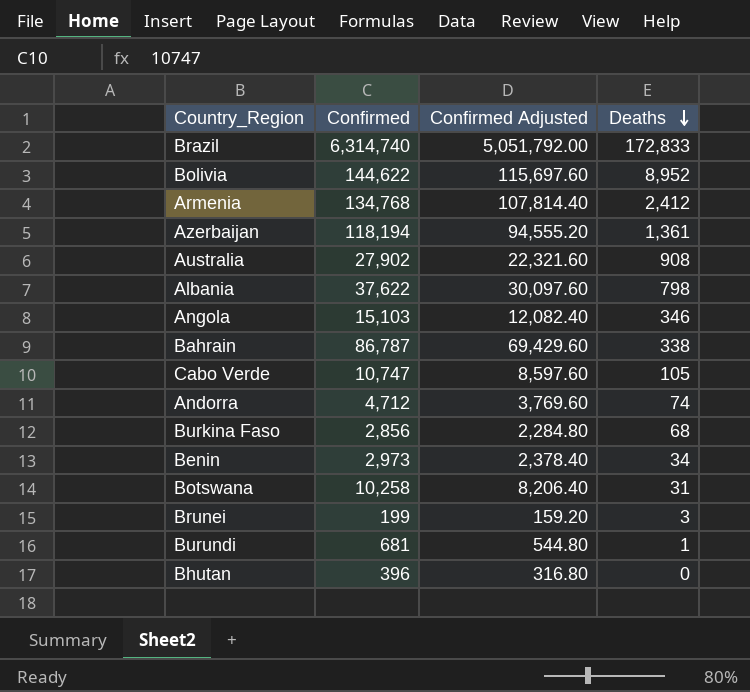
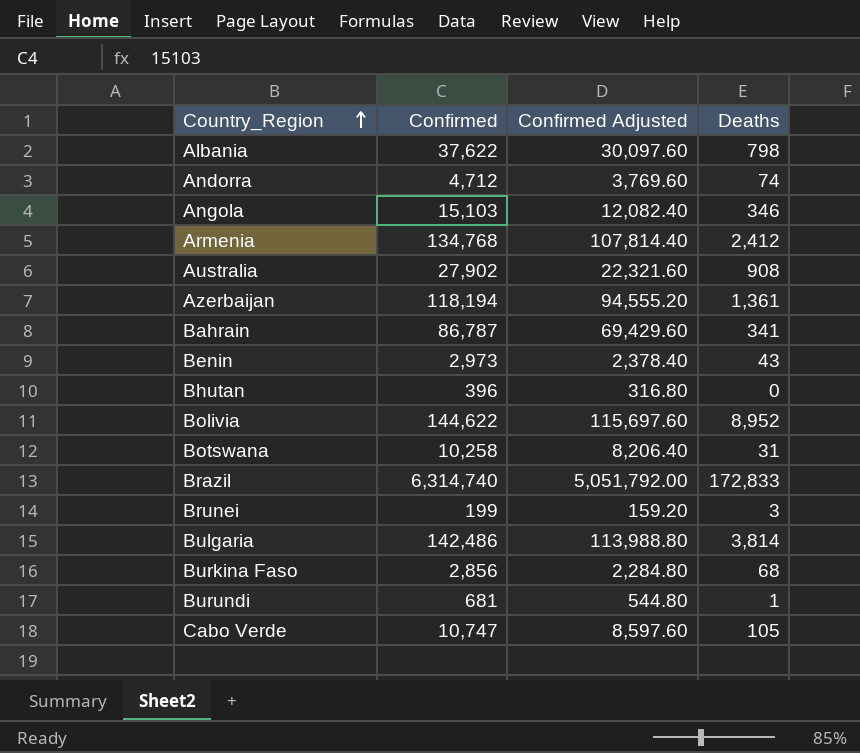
row order: Deaths descending -> Country_Region ascending
Bahrain | Deaths: 338 -> 341
Benin | Deaths: 34 -> 43
row Bulgaria: none -> 142,486 | 113,988.80 | 3,814

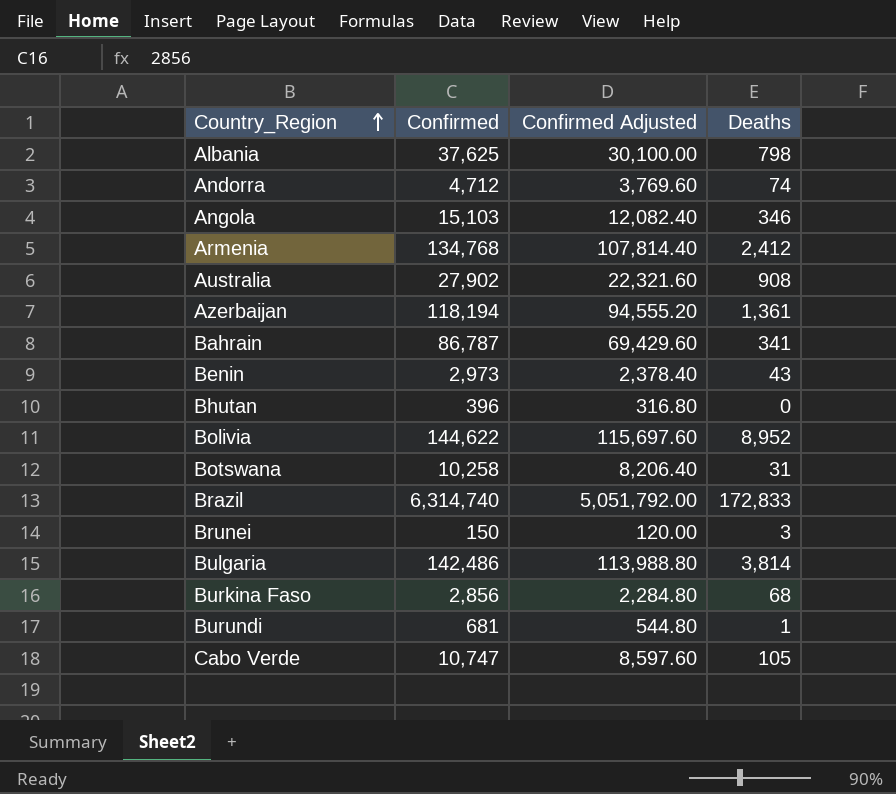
Albania | Confirmed: 37,622 -> 37,625
Albania | Confirmed Adjusted: 30,097.60 -> 30,100.00
Brunei | Confirmed: 199 -> 150
Brunei | Confirmed Adjusted: 159.20 -> 120.00

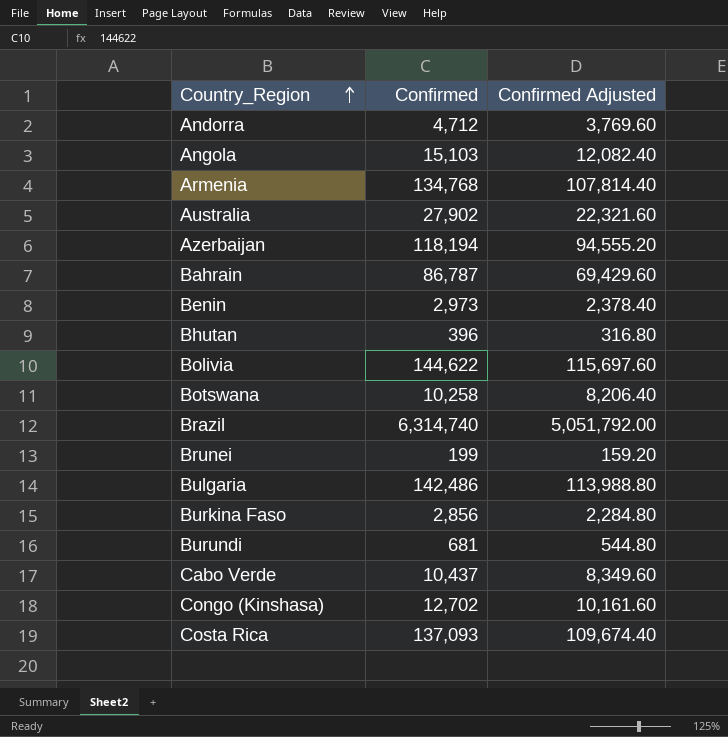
column Deaths | position: 4 -> none
row Albania: 37,625 | 30,100.00 | 798 -> none
Brunei | Confirmed: 150 -> 199
Brunei | Confirmed Adjusted: 120.00 -> 159.20
Cabo Verde | Confirmed: 10,747 -> 10,437
Cabo Verde | Confirmed Adjusted: 8,597.60 -> 8,349.60
row Congo (Kinshasa): none -> 12,702 | 10,161.60
row Costa Rica: none -> 137,093 | 109,674.40

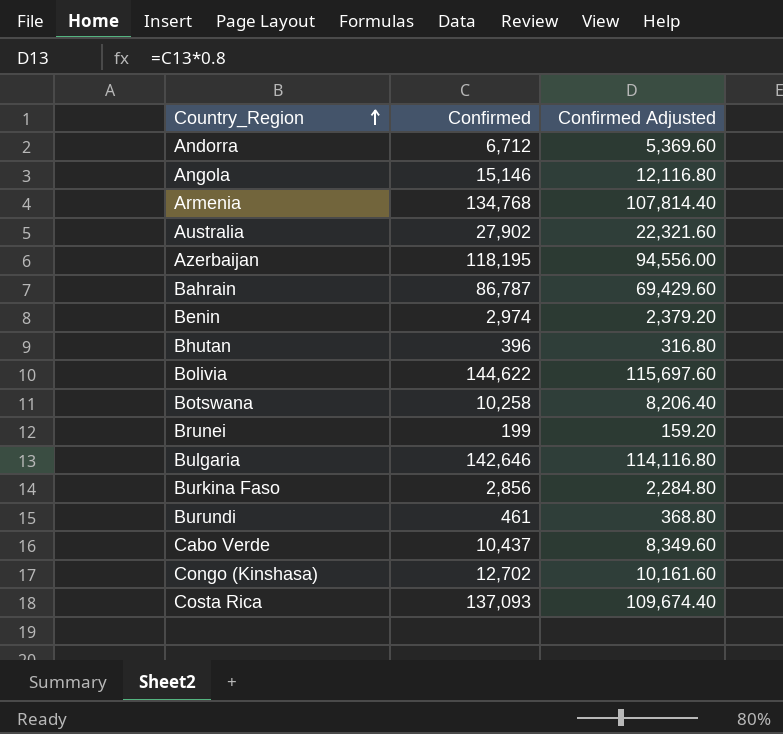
row Brazil: 6,314,740 | 5,051,792.00 -> none
Andorra | Confirmed: 4,712 -> 6,712
Andorra | Confirmed Adjusted: 3,769.60 -> 5,369.60
Angola | Confirmed: 15,103 -> 15,146
Angola | Confirmed Adjusted: 12,082.40 -> 12,116.80
Azerbaijan | Confirmed: 118,194 -> 118,195
Azerbaijan | Confirmed Adjusted: 94,555.20 -> 94,556.00
Benin | Confirmed: 2,973 -> 2,974
Benin | Confirmed Adjusted: 2,378.40 -> 2,379.20
Bulgaria | Confirmed: 142,486 -> 142,646
Bulgaria | Confirmed Adjusted: 113,988.80 -> 114,116.80
Burundi | Confirmed: 681 -> 461
Burundi | Confirmed Adjusted: 544.80 -> 368.80

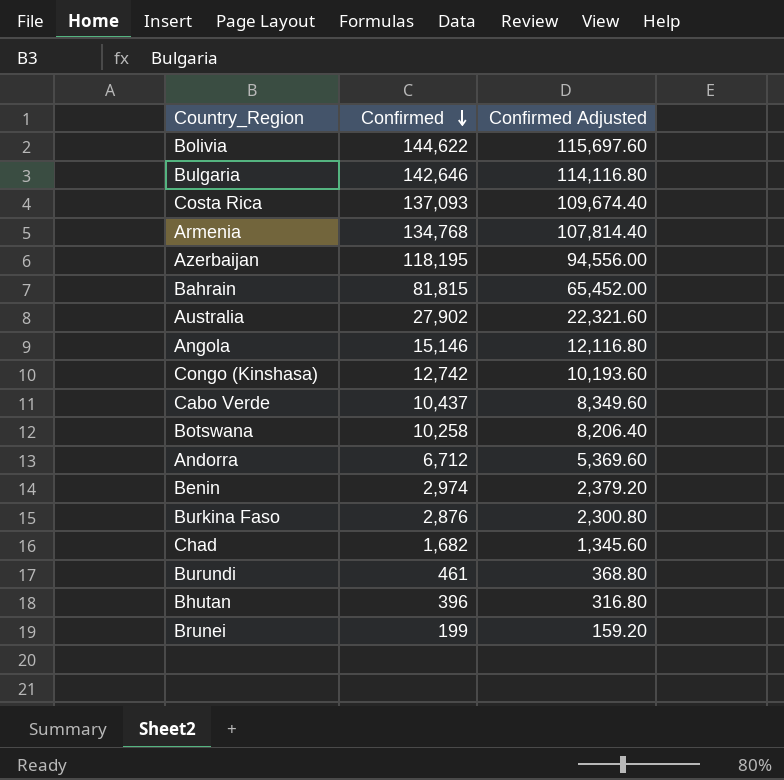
row order: Country_Region ascending -> Confirmed descending
Bahrain | Confirmed: 86,787 -> 81,815
Bahrain | Confirmed Adjusted: 69,429.60 -> 65,452.00
Congo (Kinshasa) | Confirmed: 12,702 -> 12,742
Congo (Kinshasa) | Confirmed Adjusted: 10,161.60 -> 10,193.60
Burkina Faso | Confirmed: 2,856 -> 2,876
Burkina Faso | Confirmed Adjusted: 2,284.80 -> 2,300.80
row Chad: none -> 1,682 | 1,345.60

